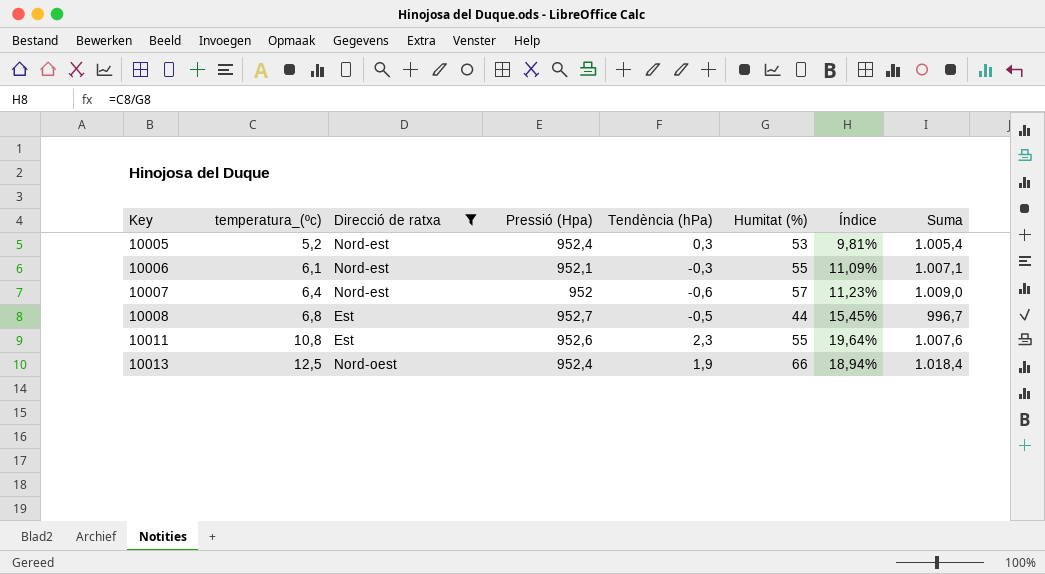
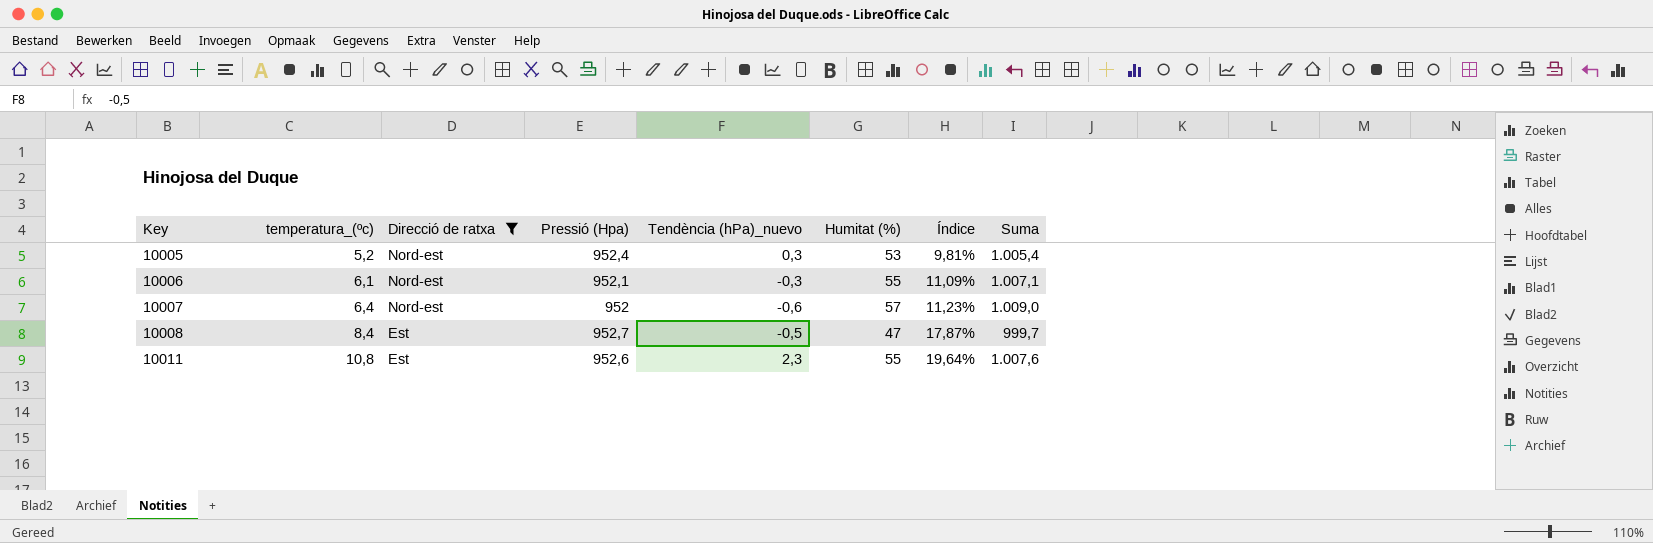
column name: Tendència (hPa) -> Tendència (hPa)_nuevo
row 10013: 12,5 | Nord-oest | 952,4 | 1,9 | 66 | 18,94% | 1.018,4 -> none
10008 | temperatura_(ºc): 6,8 -> 8,4
10008 | Humitat (%): 44 -> 47
10008 | Índice: 15,45% -> 17,87%
10008 | Suma: 996,7 -> 999,7

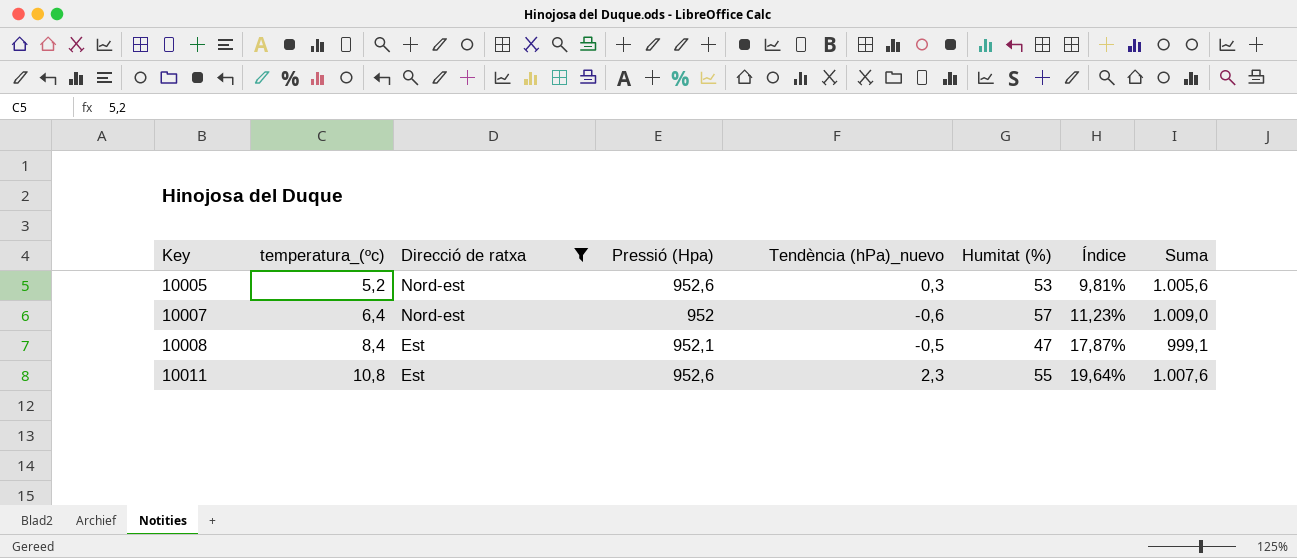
row 10006: 6,1 | Nord-est | 952,1 | -0,3 | 55 | 11,09% | 1.007,1 -> none
10005 | Pressió (Hpa): 952,4 -> 952,6
10005 | Suma: 1.005,4 -> 1.005,6
10008 | Pressió (Hpa): 952,7 -> 952,1
10008 | Suma: 999,7 -> 999,1

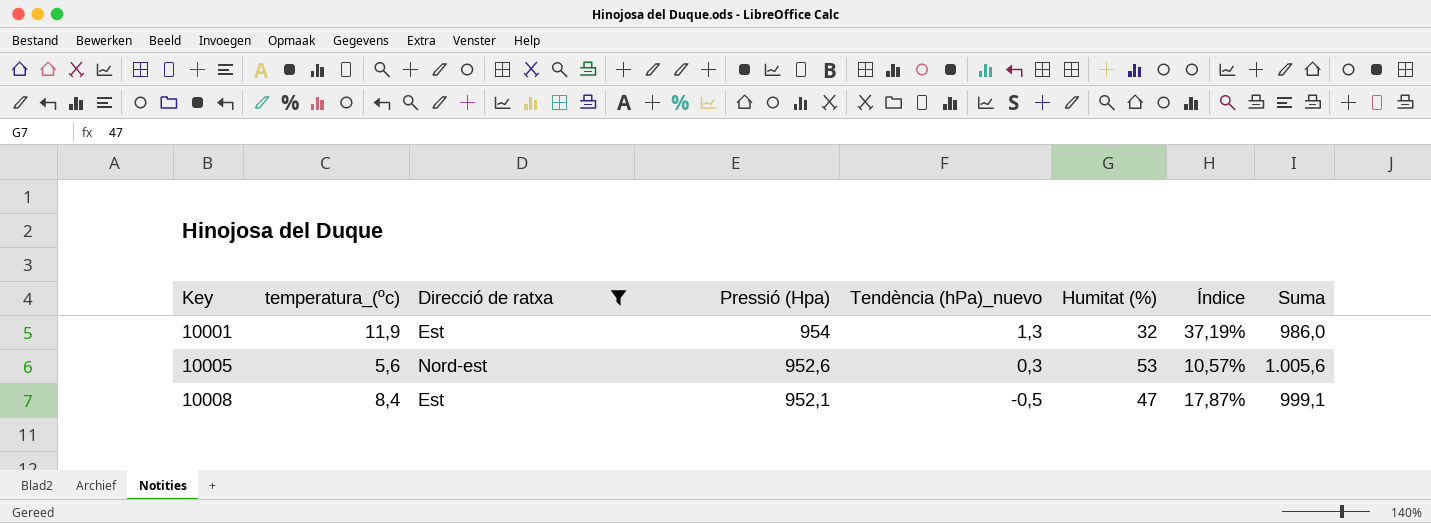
row 10007: 6,4 | Nord-est | 952 | -0,6 | 57 | 11,23% | 1.009,0 -> none
row 10011: 10,8 | Est | 952,6 | 2,3 | 55 | 19,64% | 1.007,6 -> none
row 10001: none -> 11,9 | Est | 954 | 1,3 | 32 | 37,19% | 986,0
10005 | temperatura_(ºc): 5,2 -> 5,6
10005 | Índice: 9,81% -> 10,57%

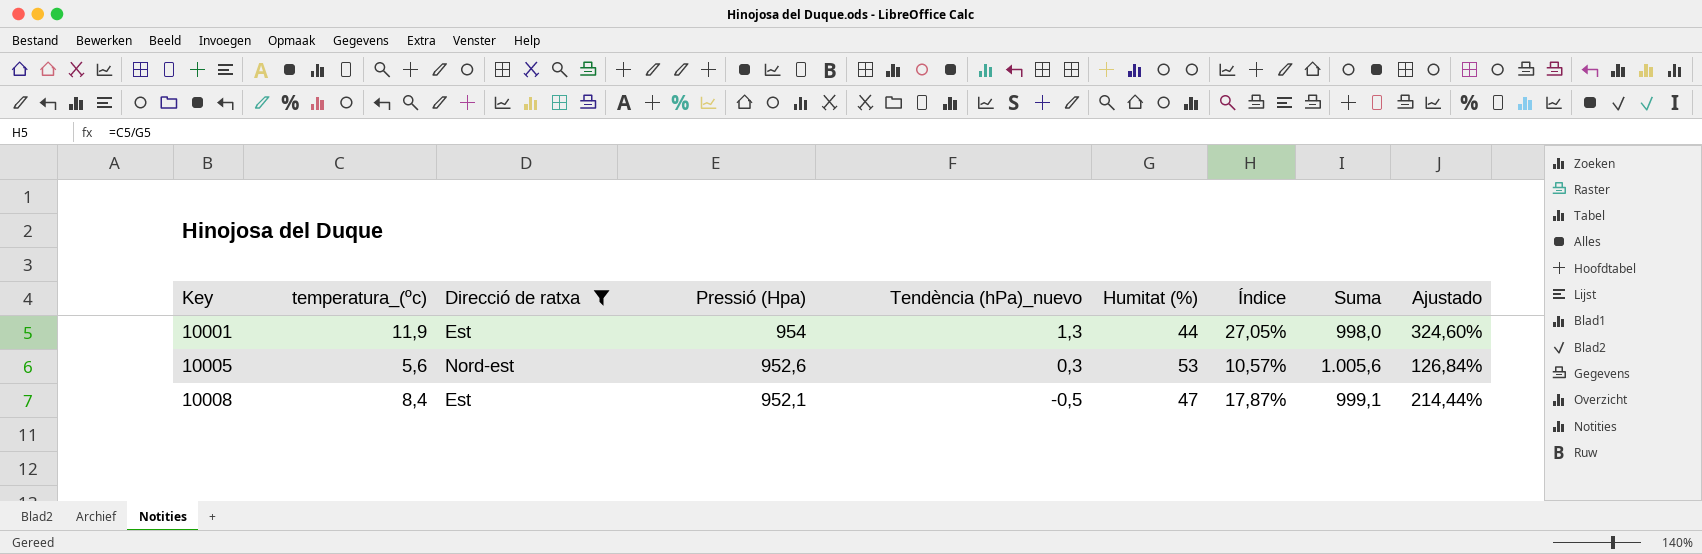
column Ajustado | formula: none -> [Índice] * 12
10001 | Humitat (%): 32 -> 44
10001 | Índice: 37,19% -> 27,05%
10001 | Suma: 986,0 -> 998,0

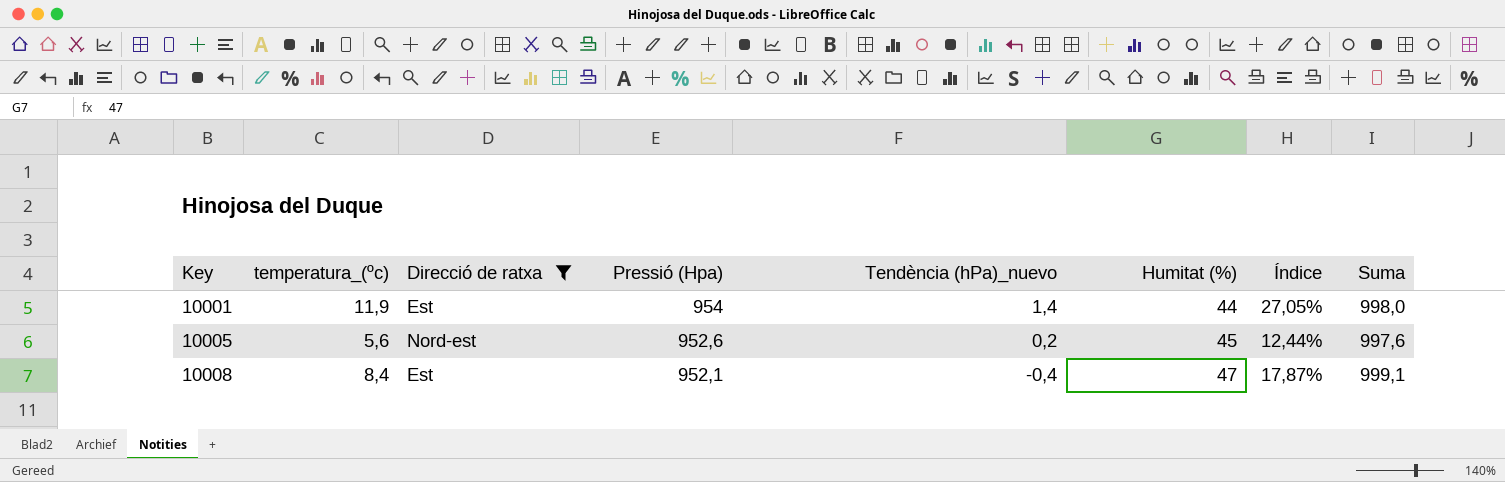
column Ajustado | formula: [Índice] * 12 -> none
10001 | Tendència (hPa)_nuevo: 1,3 -> 1,4
10005 | Tendència (hPa)_nuevo: 0,3 -> 0,2
10005 | Humitat (%): 53 -> 45
10005 | Índice: 10,57% -> 12,44%
10005 | Suma: 1.005,6 -> 997,6
10008 | Tendència (hPa)_nuevo: -0,5 -> -0,4

